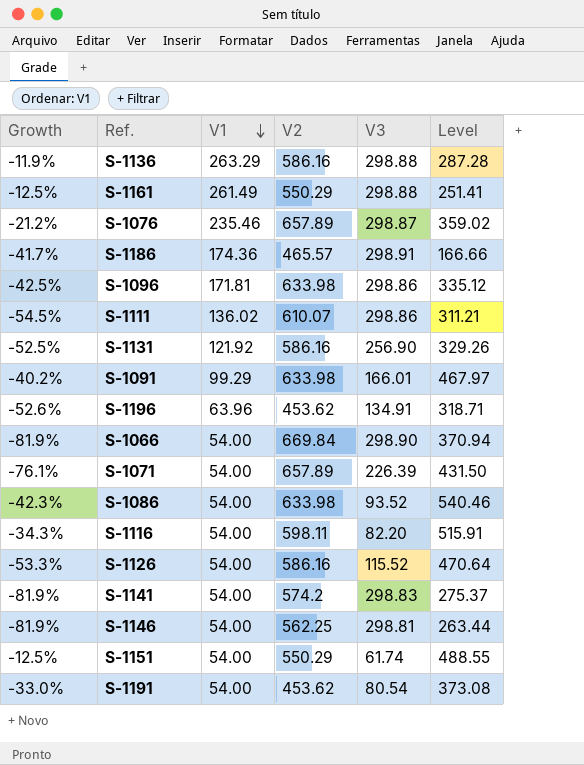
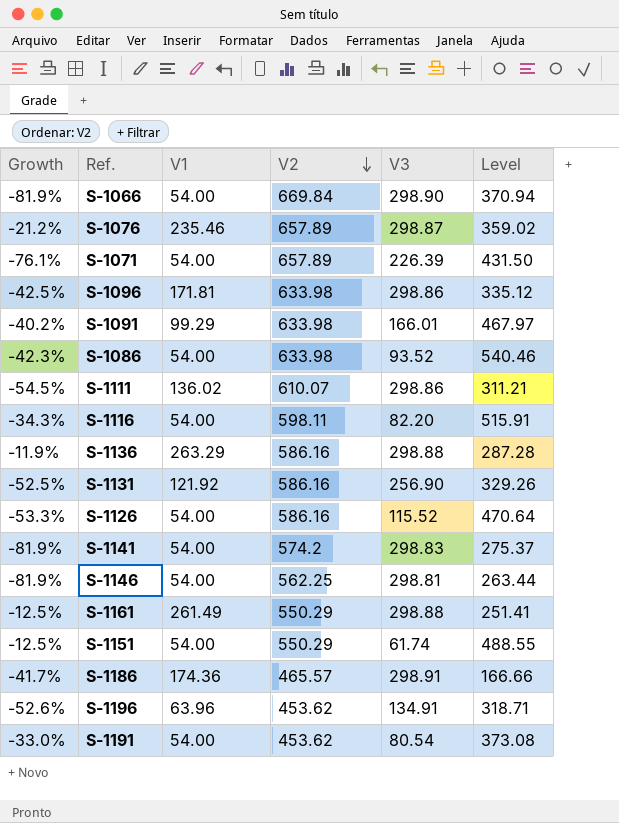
row order: V1 descending -> V2 descending

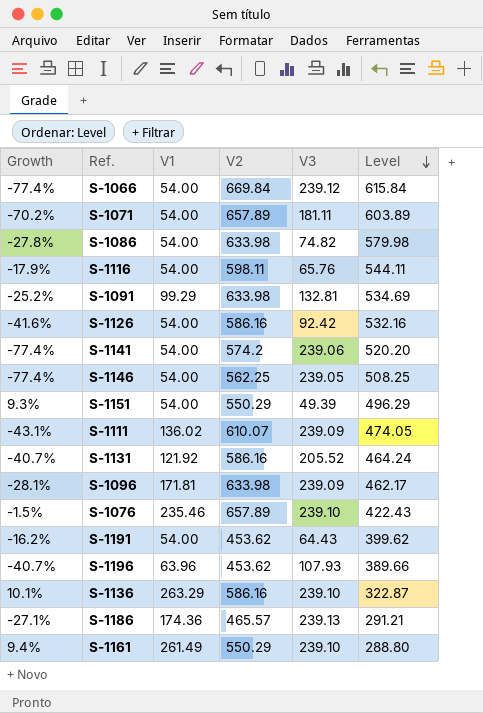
row order: V2 descending -> Level descending
column Level | formula: [V2] - [V3] -> [V2] - [V1]
S-1066 | Growth: -81.9% -> -77.4%
S-1066 | V3: 298.90 -> 239.12
S-1071 | Growth: -76.1% -> -70.2%
S-1071 | V3: 226.39 -> 181.11
S-1086 | Growth: -42.3% -> -27.8%
S-1086 | V3: 93.52 -> 74.82
S-1116 | Growth: -34.3% -> -17.9%
S-1116 | V3: 82.20 -> 65.76
S-1091 | Growth: -40.2% -> -25.2%
S-1091 | V3: 166.01 -> 132.81
S-1126 | Growth: -53.3% -> -41.6%
S-1126 | V3: 115.52 -> 92.42
S-1141 | Growth: -81.9% -> -77.4%
S-1141 | V3: 298.83 -> 239.06
S-1146 | Growth: -81.9% -> -77.4%
S-1146 | V3: 298.81 -> 239.05
S-1151 | Growth: -12.5% -> 9.3%
S-1151 | V3: 61.74 -> 49.39
S-1111 | Growth: -54.5% -> -43.1%
S-1111 | V3: 298.86 -> 239.09
S-1131 | Growth: -52.5% -> -40.7%
S-1131 | V3: 256.90 -> 205.52
S-1096 | Growth: -42.5% -> -28.1%
S-1096 | V3: 298.86 -> 239.09
S-1076 | Growth: -21.2% -> -1.5%
S-1076 | V3: 298.87 -> 239.10
S-1191 | Growth: -33.0% -> -16.2%
S-1191 | V3: 80.54 -> 64.43
S-1196 | Growth: -52.6% -> -40.7%
S-1196 | V3: 134.91 -> 107.93
S-1136 | Growth: -11.9% -> 10.1%
S-1136 | V3: 298.88 -> 239.10
S-1186 | Growth: -41.7% -> -27.1%
S-1186 | V3: 298.91 -> 239.13
S-1161 | Growth: -12.5% -> 9.4%
S-1161 | V3: 298.88 -> 239.10

